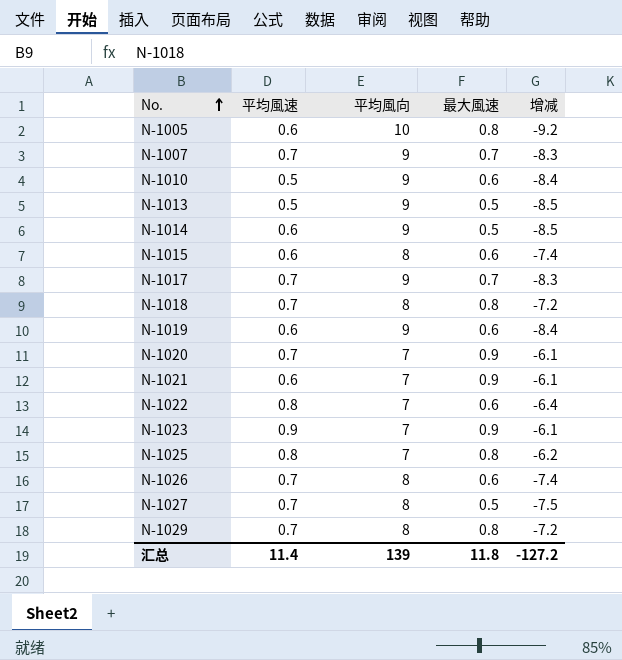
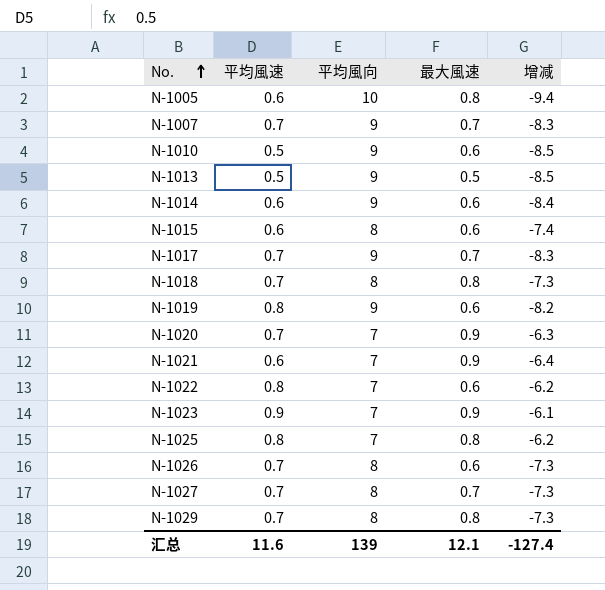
column 增减 | formula: [最大風速] - [平均風向] -> [平均風速] - [平均風向]
N-1014 | 最大風速: 0.5 -> 0.6
N-1019 | 平均風速: 0.6 -> 0.8
N-1027 | 最大風速: 0.5 -> 0.7
汇总 | 平均風速: 11.4 -> 11.6
汇总 | 最大風速: 11.8 -> 12.1
汇总 | 增减: -127.2 -> -127.4

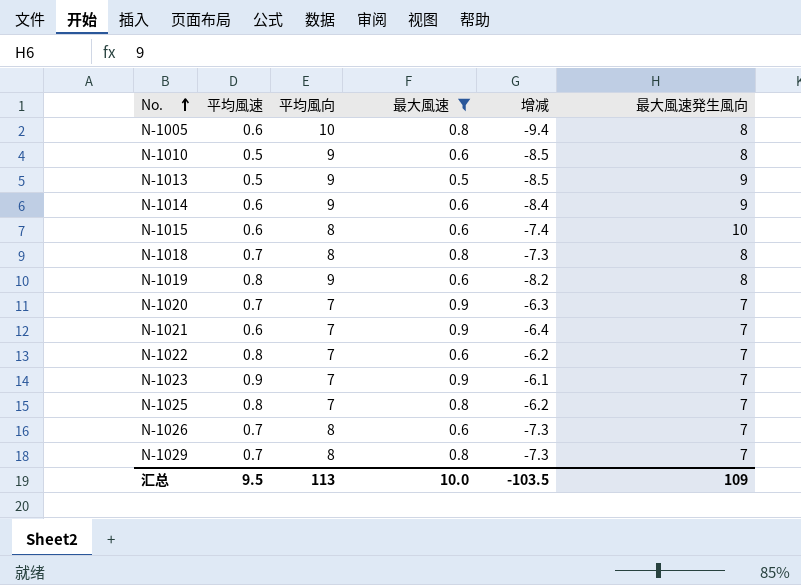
filter: none -> 最大風速 != 0.7
column 最大風速発生風向 | position: none -> 6
汇总 | 平均風速: 11.6 -> 9.5
汇总 | 平均風向: 139 -> 113
汇总 | 最大風速: 12.1 -> 10.0
汇总 | 增减: -127.4 -> -103.5

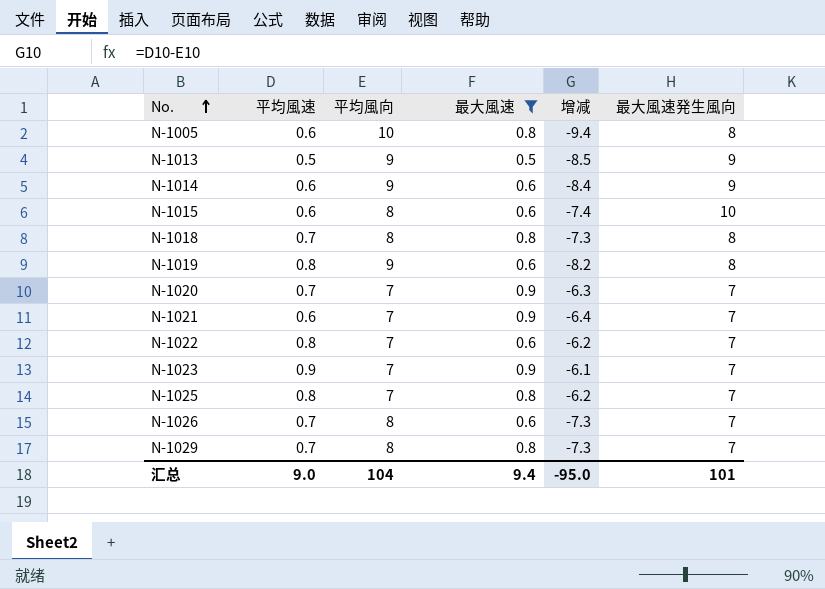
row N-1010: 0.5 | 9 | 0.6 | -8.5 | 8 -> none
汇总 | 平均風速: 9.5 -> 9.0
汇总 | 平均風向: 113 -> 104
汇总 | 最大風速: 10.0 -> 9.4
汇总 | 增减: -103.5 -> -95.0
汇总 | 最大風速発生風向: 109 -> 101

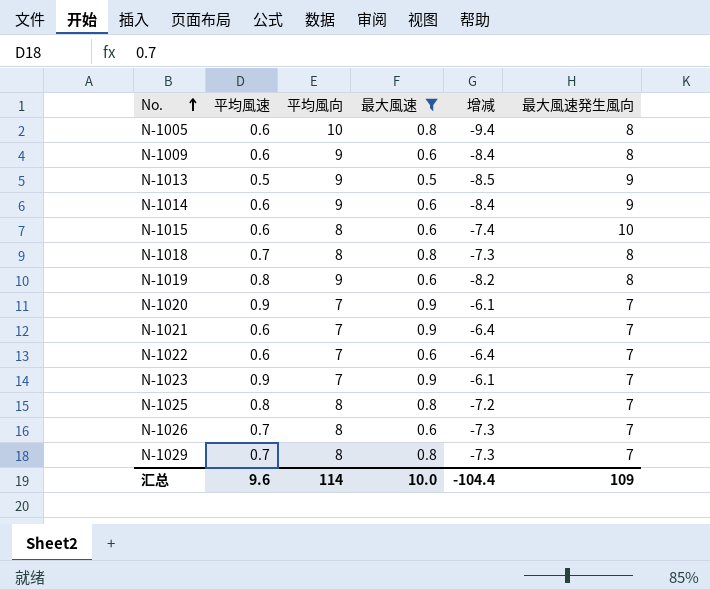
row N-1009: none -> 0.6 | 9 | 0.6 | -8.4 | 8
N-1020 | 平均風速: 0.7 -> 0.9
N-1020 | 增减: -6.3 -> -6.1
N-1022 | 平均風速: 0.8 -> 0.6
N-1022 | 增减: -6.2 -> -6.4
N-1025 | 平均風向: 7 -> 8
N-1025 | 增减: -6.2 -> -7.2
汇总 | 平均風速: 9.0 -> 9.6
汇总 | 平均風向: 104 -> 114
汇总 | 最大風速: 9.4 -> 10.0
汇总 | 增减: -95.0 -> -104.4
汇总 | 最大風速発生風向: 101 -> 109

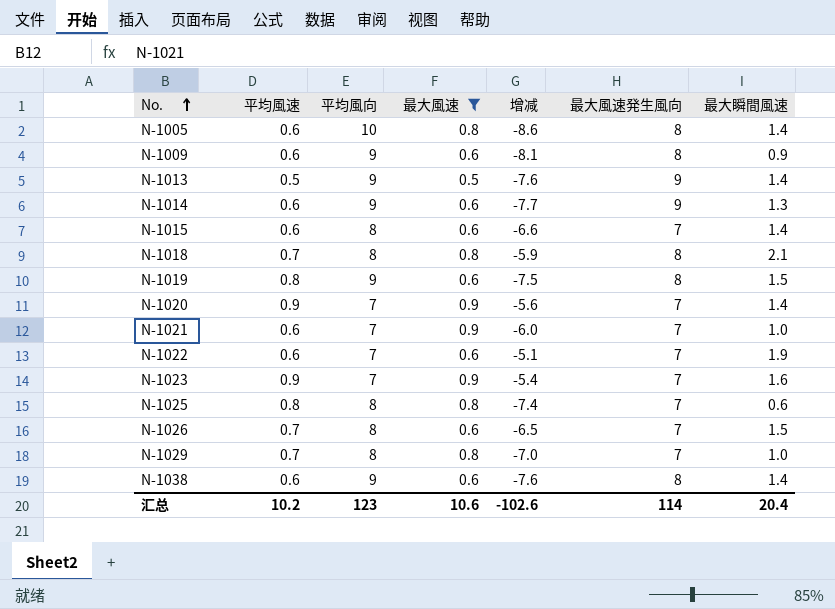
column 增减 | formula: [平均風速] - [平均風向] -> [最大瞬間風速] - [平均風向]
column 最大瞬間風速 | position: none -> 7
N-1015 | 最大風速発生風向: 10 -> 7
row N-1038: none -> 0.6 | 9 | 0.6 | -7.6 | 8 | 1.4
汇总 | 平均風速: 9.6 -> 10.2
汇总 | 平均風向: 114 -> 123
汇总 | 最大風速: 10.0 -> 10.6
汇总 | 增减: -104.4 -> -102.6
汇总 | 最大風速発生風向: 109 -> 114

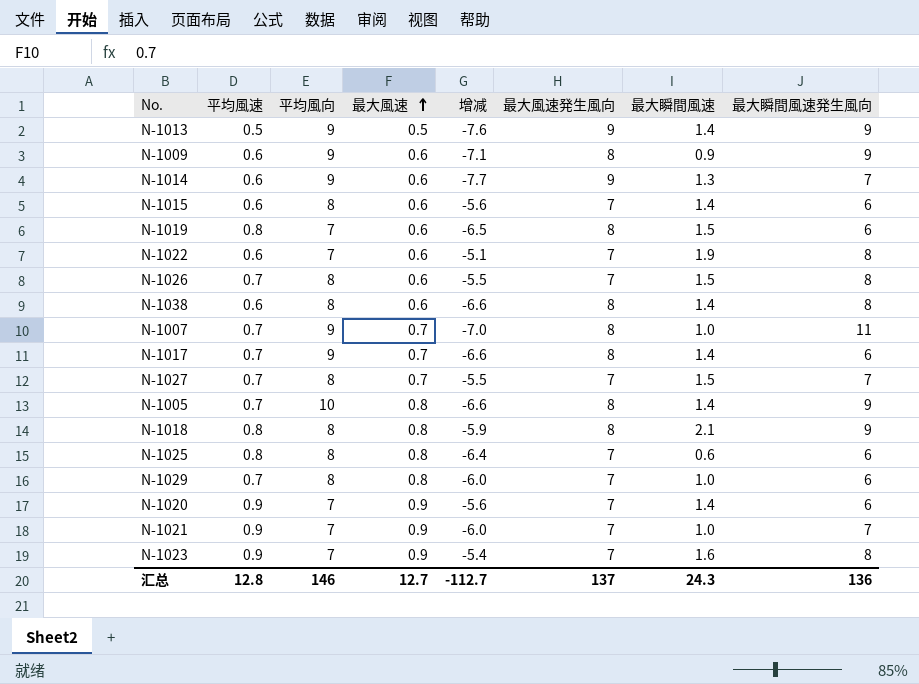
filter: 最大風速 != 0.7 -> none
row order: No. ascending -> 最大風速 ascending
column 增减 | formula: [最大瞬間風速] - [平均風向] -> [最大瞬間風速] - [最大風速発生風向]
column 最大瞬間風速発生風向 | position: none -> 8
N-1019 | 平均風向: 9 -> 7
N-1038 | 平均風向: 9 -> 8
N-1005 | 平均風速: 0.6 -> 0.7
N-1018 | 平均風速: 0.7 -> 0.8
N-1021 | 平均風速: 0.6 -> 0.9
汇总 | 平均風速: 10.2 -> 12.8
汇总 | 平均風向: 123 -> 146
汇总 | 最大風速: 10.6 -> 12.7
汇总 | 增减: -102.6 -> -112.7
汇总 | 最大風速発生風向: 114 -> 137
汇总 | 最大瞬間風速: 20.4 -> 24.3

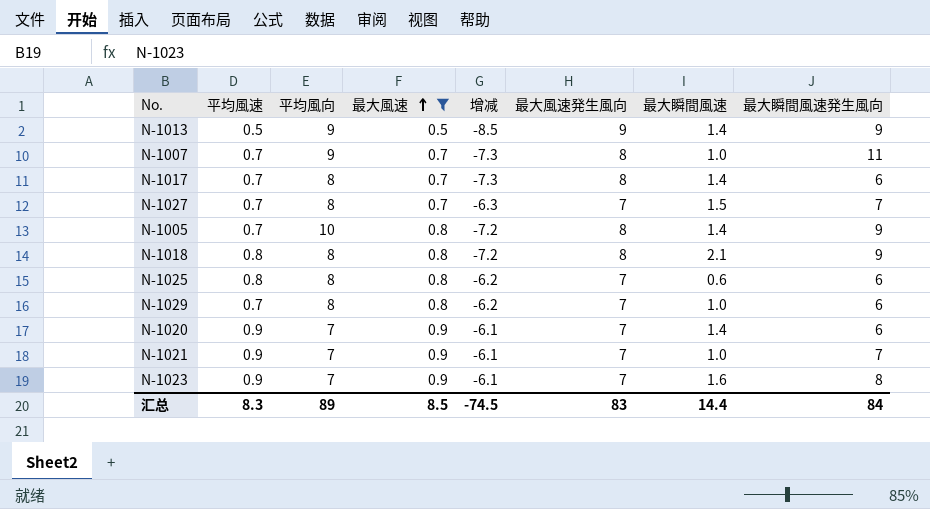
filter: none -> 最大風速 != 0.6
column 增减 | formula: [最大瞬間風速] - [最大風速発生風向] -> [最大風速] - [最大風速発生風向]
N-1017 | 平均風向: 9 -> 8
汇总 | 平均風速: 12.8 -> 8.3
汇总 | 平均風向: 146 -> 89
汇总 | 最大風速: 12.7 -> 8.5
汇总 | 增减: -112.7 -> -74.5
汇总 | 最大風速発生風向: 137 -> 83
汇总 | 最大瞬間風速: 24.3 -> 14.4
汇总 | 最大瞬間風速発生風向: 136 -> 84

